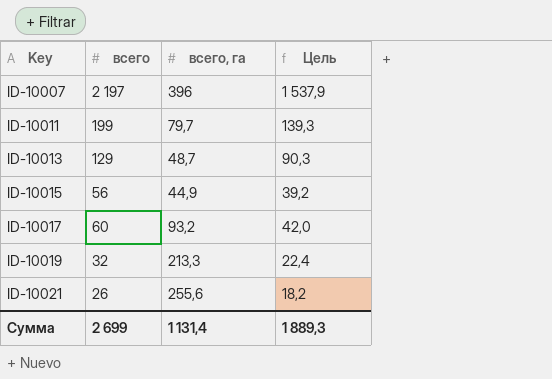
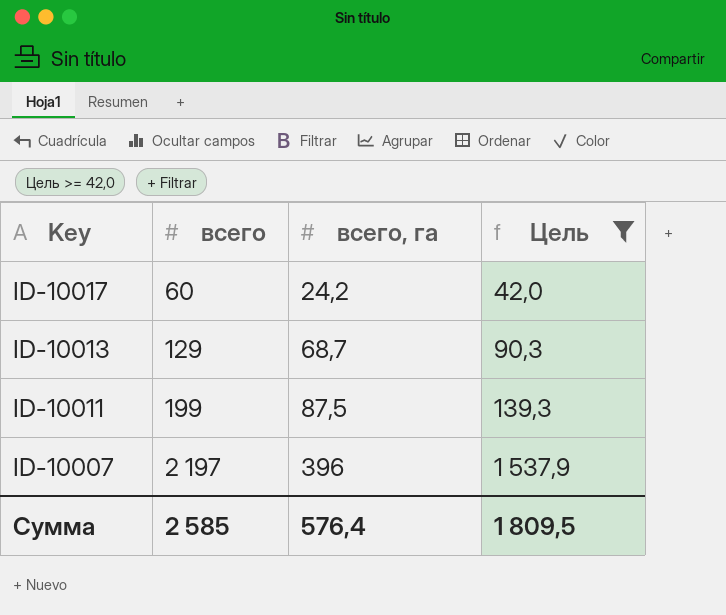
filter: none -> Цель >= 42,0
row order: Key ascending -> Key descending
ID-10017 | всего, га: 93,2 -> 24,2
ID-10013 | всего, га: 48,7 -> 68,7
ID-10011 | всего, га: 79,7 -> 87,5
Сумма | всего: 2 699 -> 2 585
Сумма | всего, га: 1 131,4 -> 576,4
Сумма | Цель: 1 889,3 -> 1 809,5

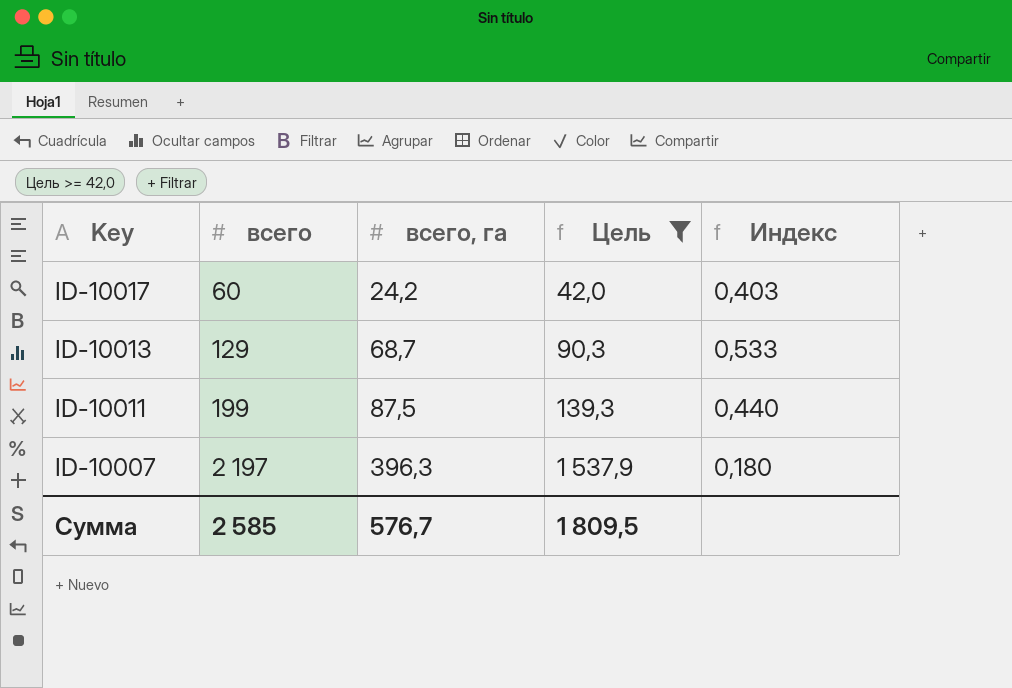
column Индекс | formula: none -> [всего, га] / [всего]
ID-10007 | всего, га: 396 -> 396,3
Сумма | всего, га: 576,4 -> 576,7

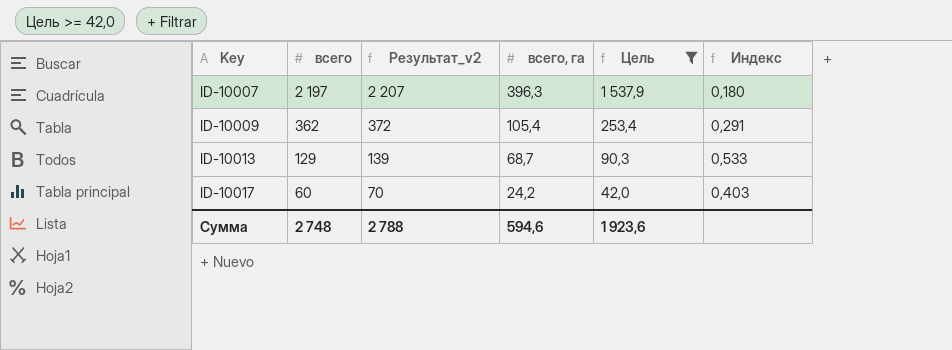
row order: Key descending -> Key ascending
column Результат_v2 | formula: none -> [всего] + 10
row ID-10011: 199 | 87,5 | 139,3 | 0,440 -> none
row ID-10009: none -> 362 | 372 | 105,4 | 253,4 | 0,291
Сумма | всего: 2 585 -> 2 748
Сумма | всего, га: 576,7 -> 594,6
Сумма | Цель: 1 809,5 -> 1 923,6

